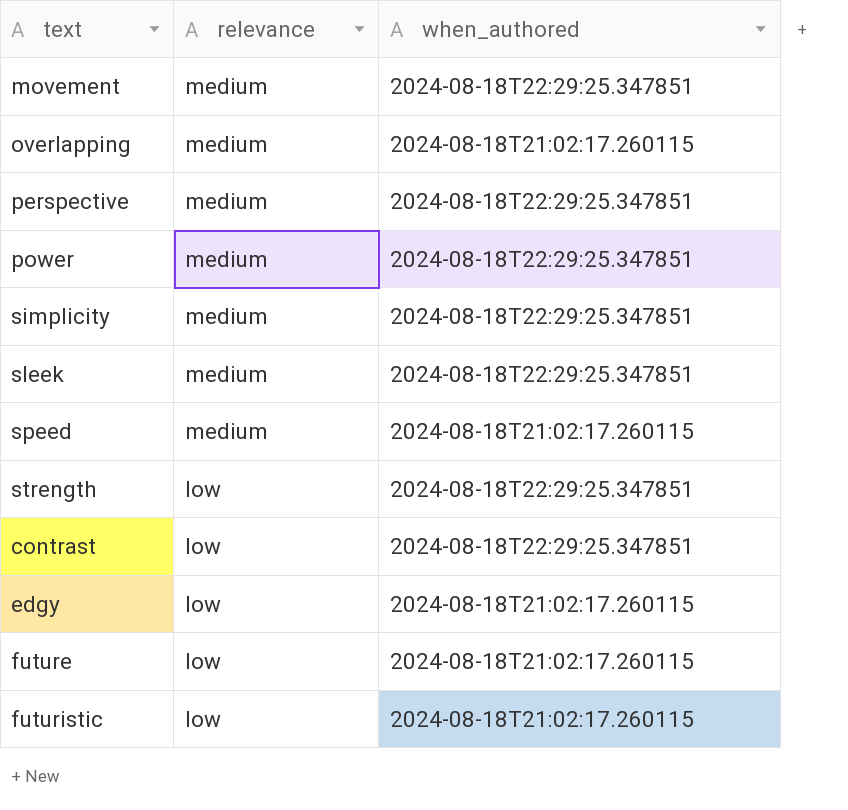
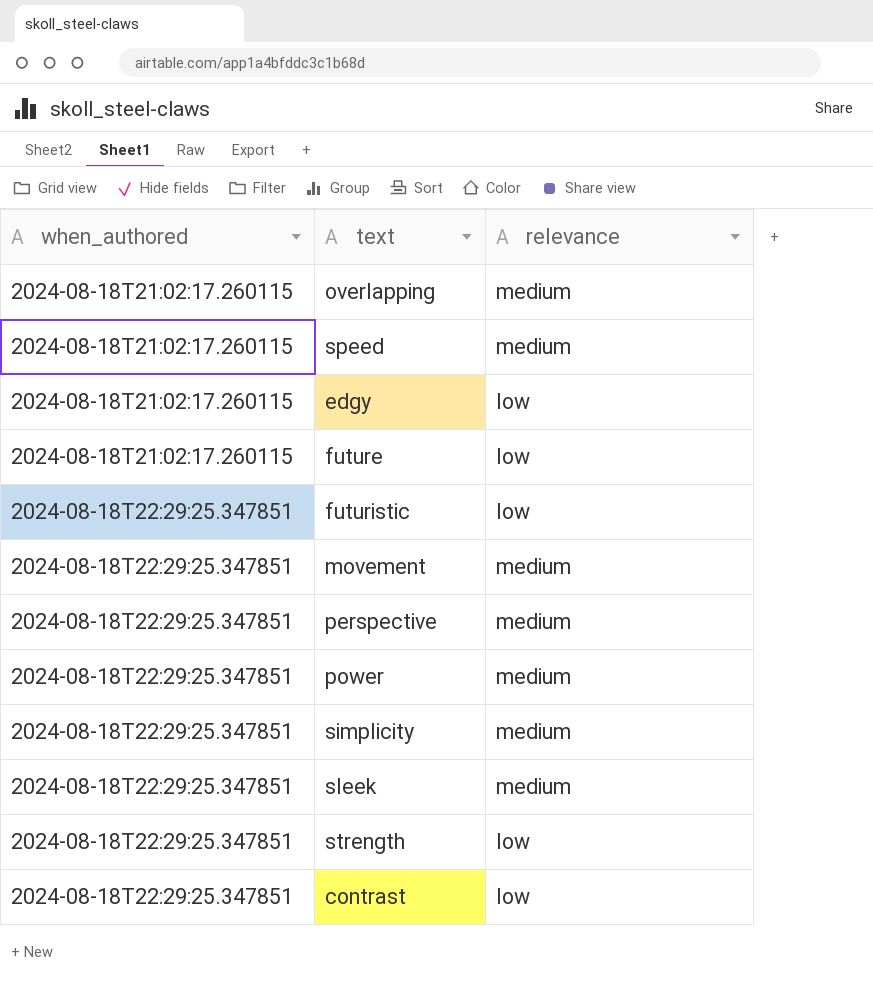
row order: relevance descending -> when_authored ascending
column when_authored | position: 3 -> 1
futuristic | when_authored: 2024-08-18T21:02:17.260115 -> 2024-08-18T22:29:25.347851

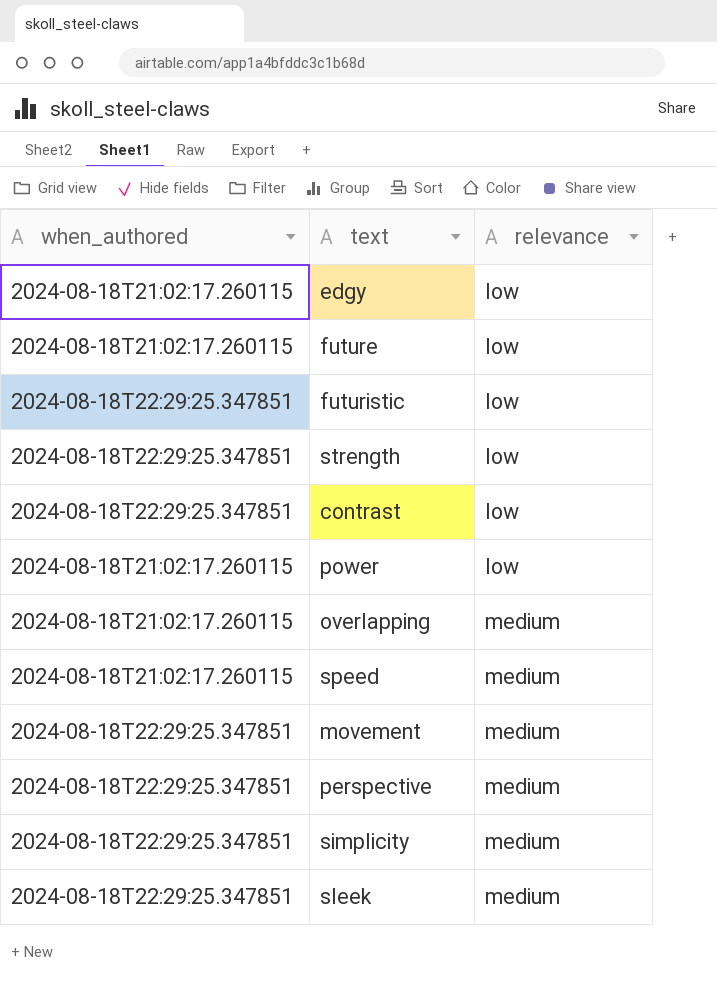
row order: when_authored ascending -> relevance ascending
power | when_authored: 2024-08-18T22:29:25.347851 -> 2024-08-18T21:02:17.260115
power | relevance: medium -> low

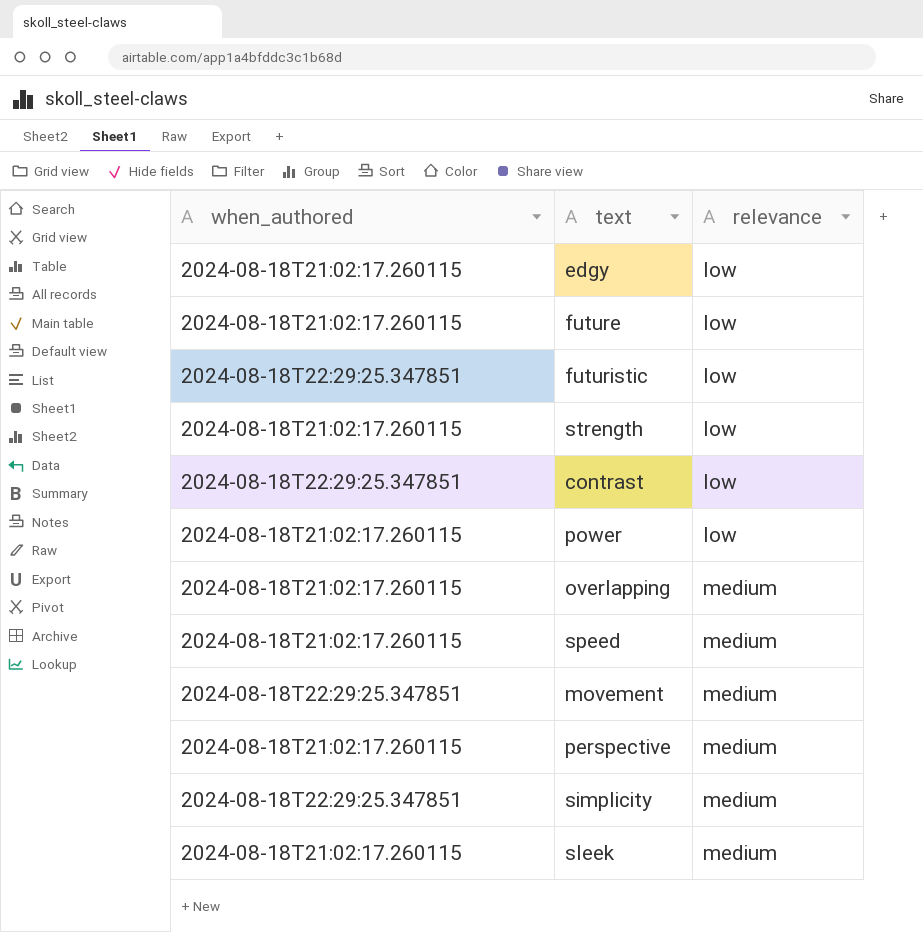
strength | when_authored: 2024-08-18T22:29:25.347851 -> 2024-08-18T21:02:17.260115
perspective | when_authored: 2024-08-18T22:29:25.347851 -> 2024-08-18T21:02:17.260115
sleek | when_authored: 2024-08-18T22:29:25.347851 -> 2024-08-18T21:02:17.260115

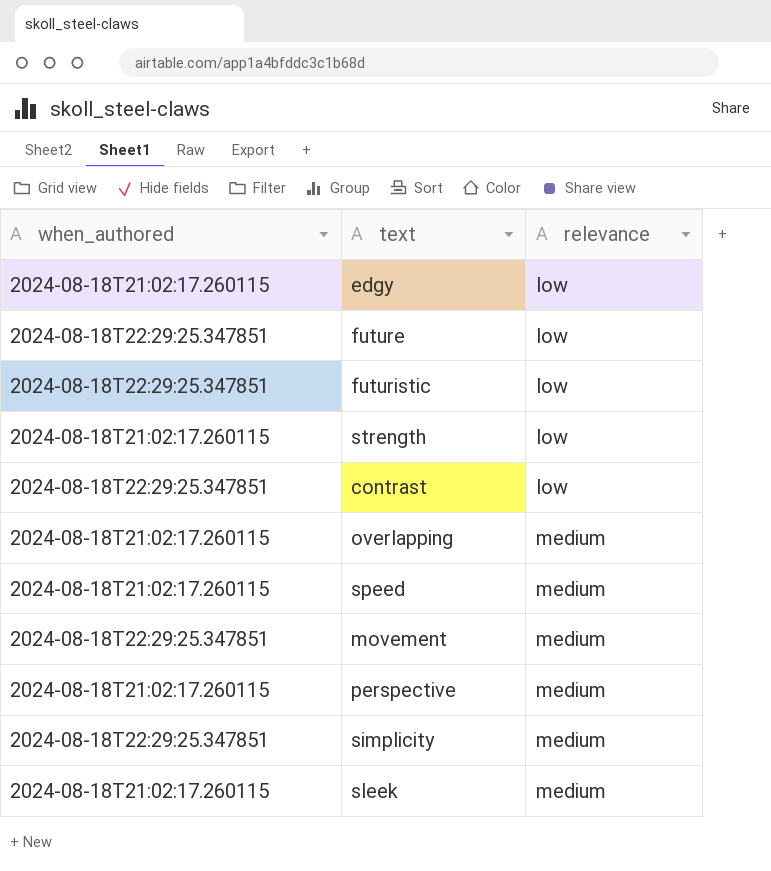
row power: 2024-08-18T21:02:17.260115 | low -> none
future | when_authored: 2024-08-18T21:02:17.260115 -> 2024-08-18T22:29:25.347851

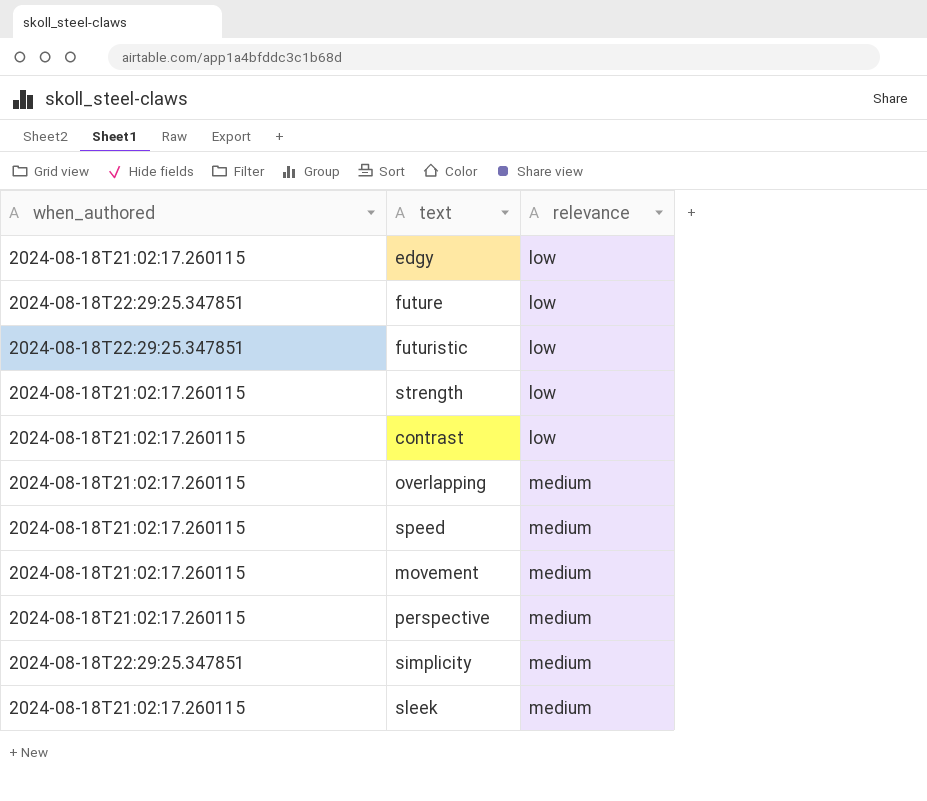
contrast | when_authored: 2024-08-18T22:29:25.347851 -> 2024-08-18T21:02:17.260115
movement | when_authored: 2024-08-18T22:29:25.347851 -> 2024-08-18T21:02:17.260115

